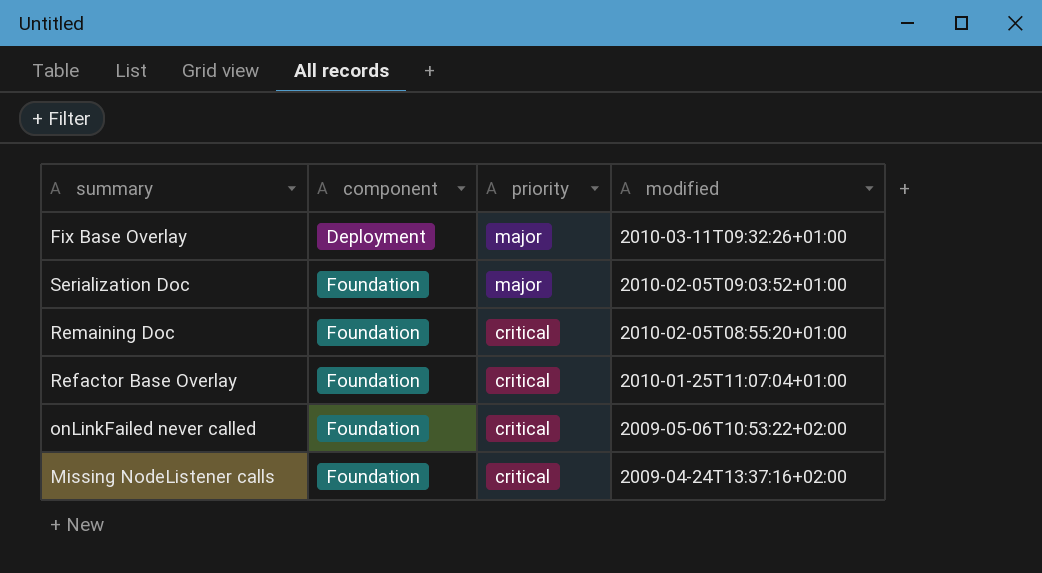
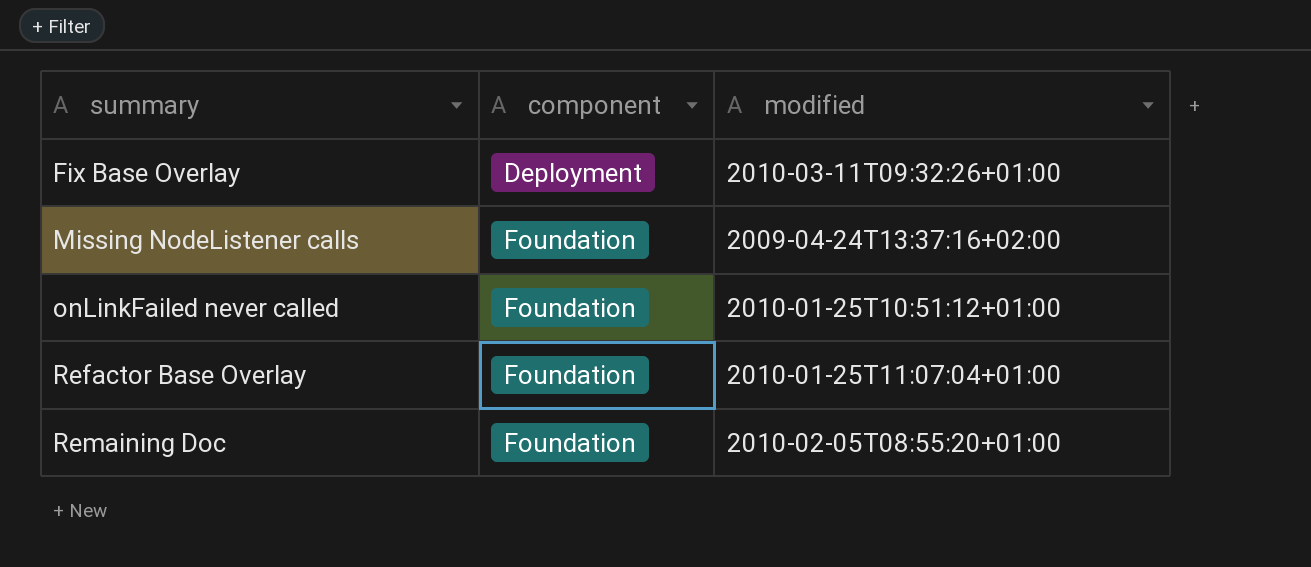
row order: component ascending -> summary ascending
column priority | position: 3 -> none
row Serialization Doc: Foundation | major | 2010-02-05T09:03:52+01:00 -> none
onLinkFailed never called | modified: 2009-05-06T10:53:22+02:00 -> 2010-01-25T10:51:12+01:00

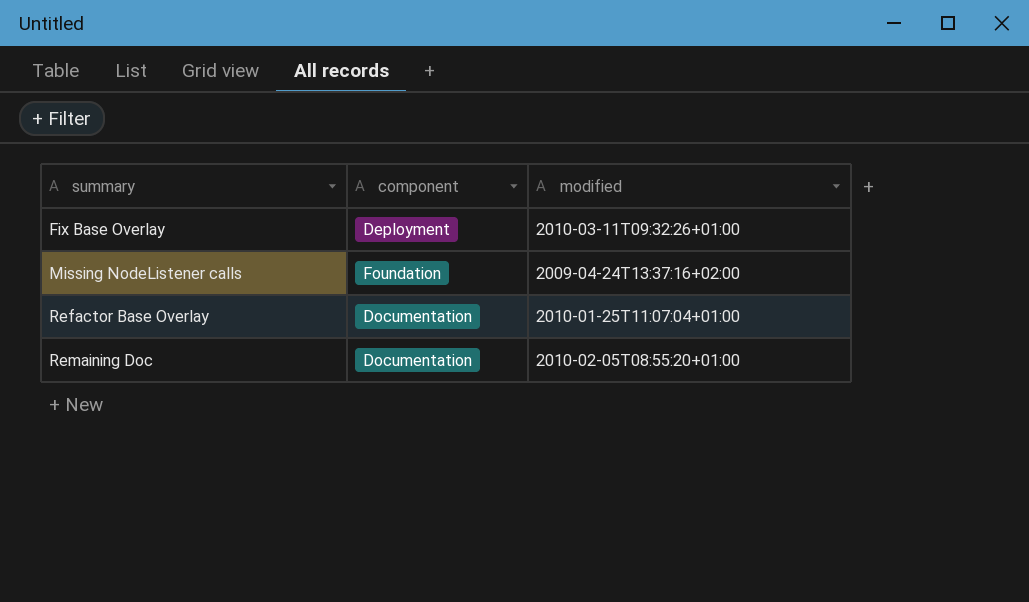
row onLinkFailed never called: Foundation | 2010-01-25T10:51:12+01:00 -> none
Refactor Base Overlay | component: Foundation -> Documentation
Remaining Doc | component: Foundation -> Documentation

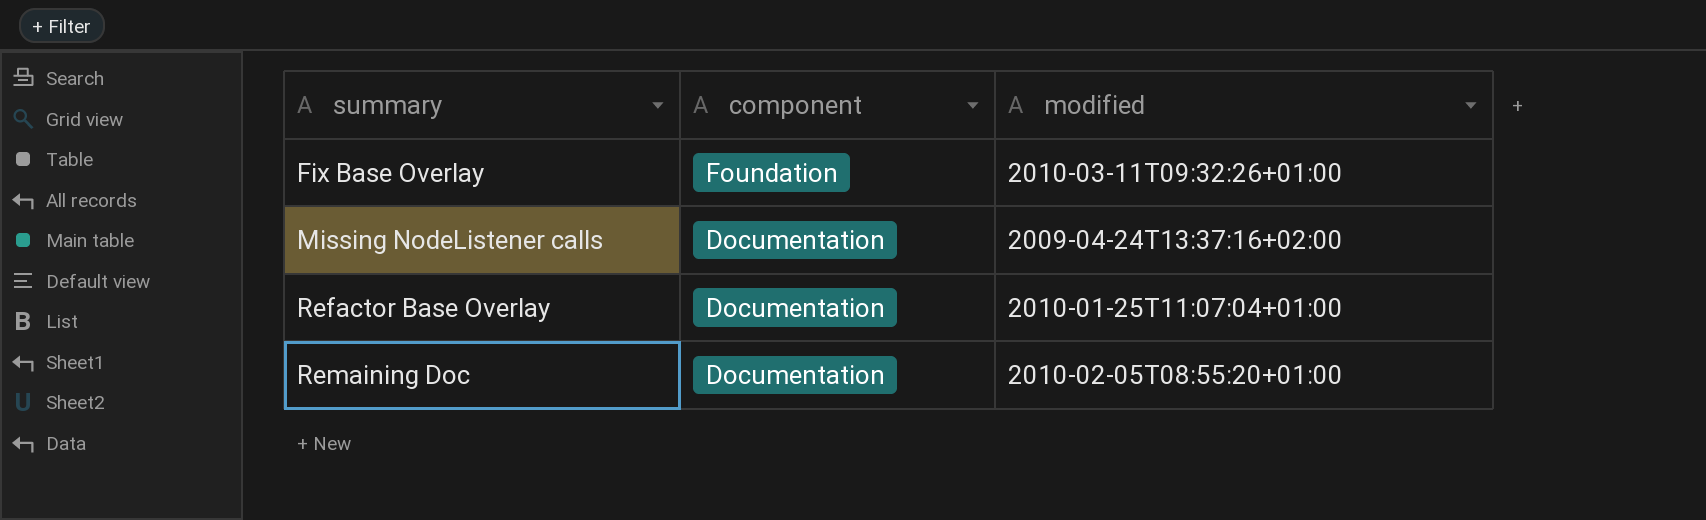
Fix Base Overlay | component: Deployment -> Foundation
Missing NodeListener calls | component: Foundation -> Documentation

